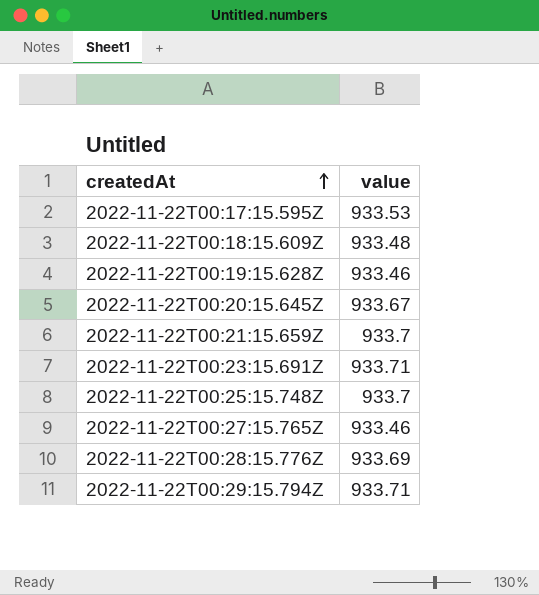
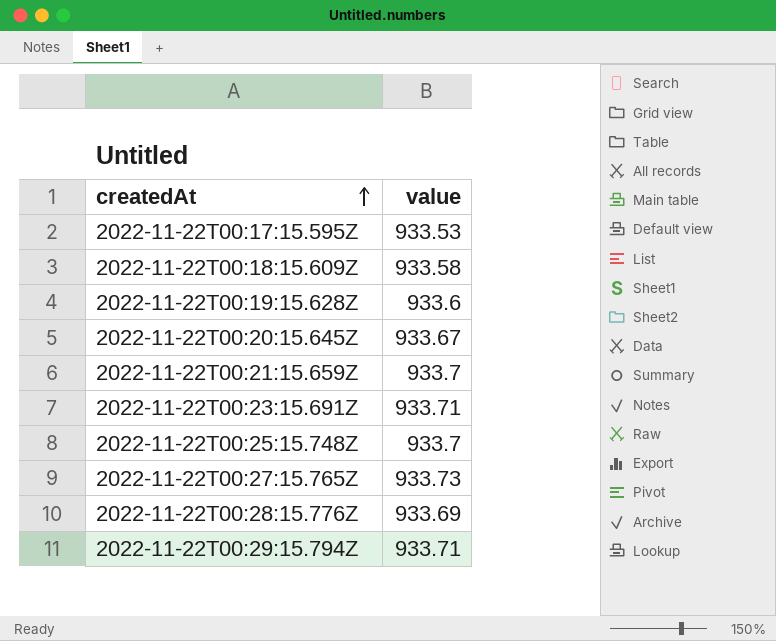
2022-11-22T00:18:15.609Z | value: 933.48 -> 933.58
2022-11-22T00:19:15.628Z | value: 933.46 -> 933.6
2022-11-22T00:27:15.765Z | value: 933.46 -> 933.73

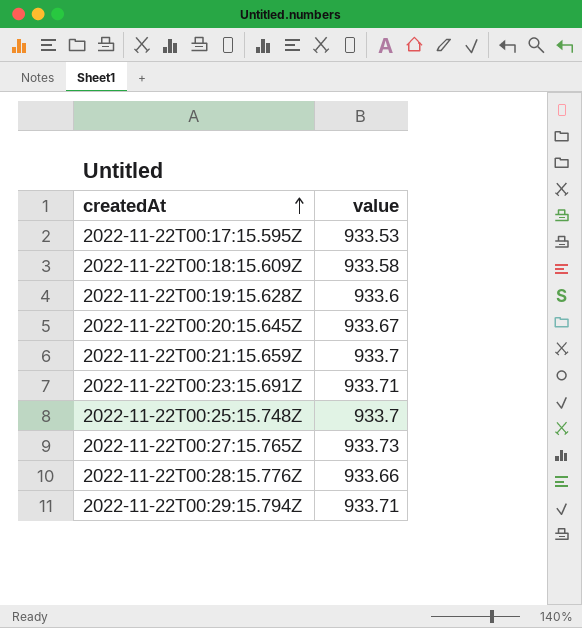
2022-11-22T00:28:15.776Z | value: 933.69 -> 933.66

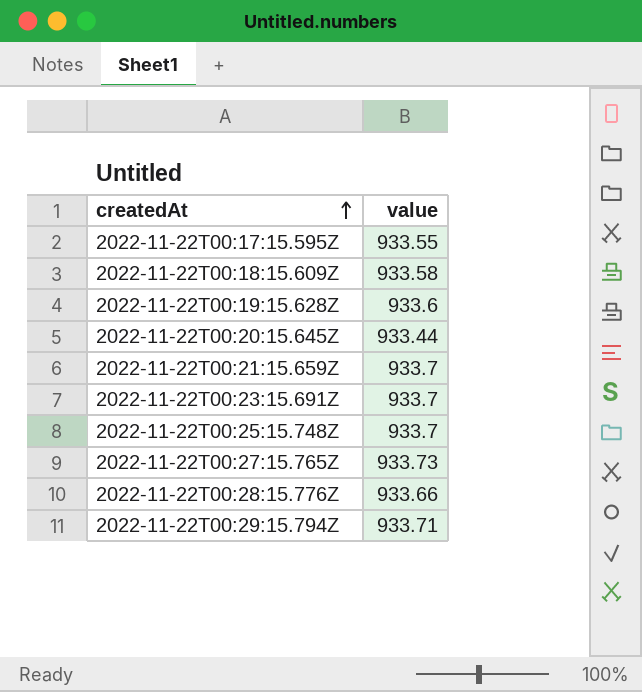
2022-11-22T00:17:15.595Z | value: 933.53 -> 933.55
2022-11-22T00:20:15.645Z | value: 933.67 -> 933.44
2022-11-22T00:23:15.691Z | value: 933.71 -> 933.7

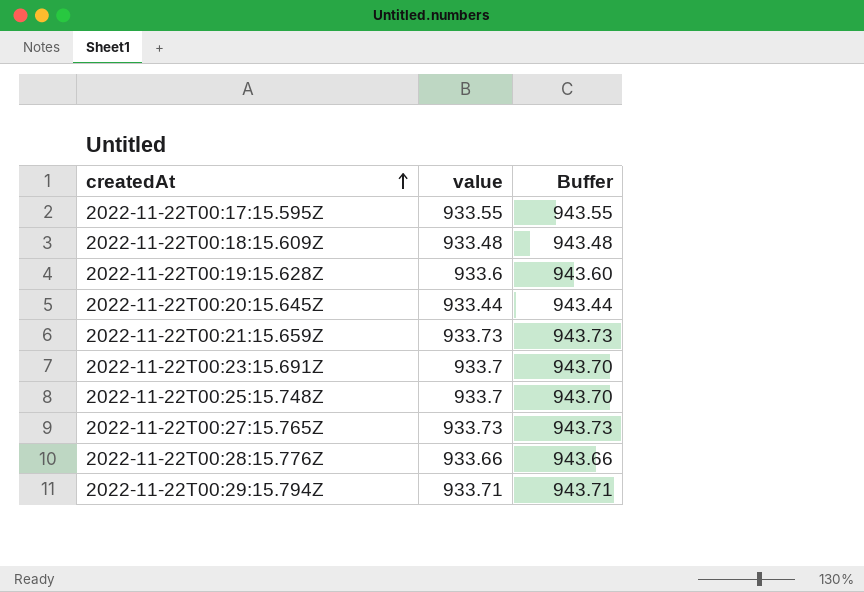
column Buffer | formula: none -> [value] + 10
2022-11-22T00:18:15.609Z | value: 933.58 -> 933.48
2022-11-22T00:21:15.659Z | value: 933.7 -> 933.73

